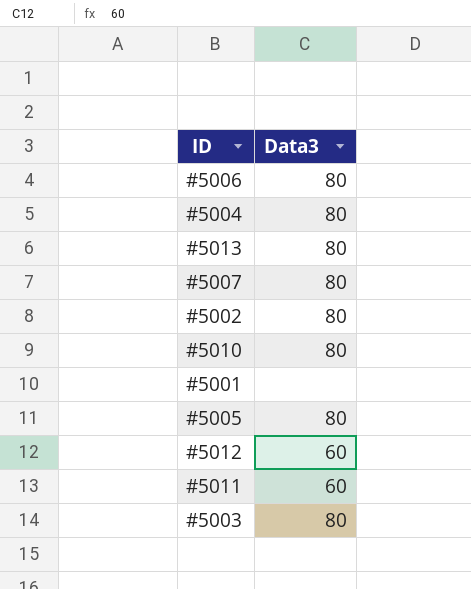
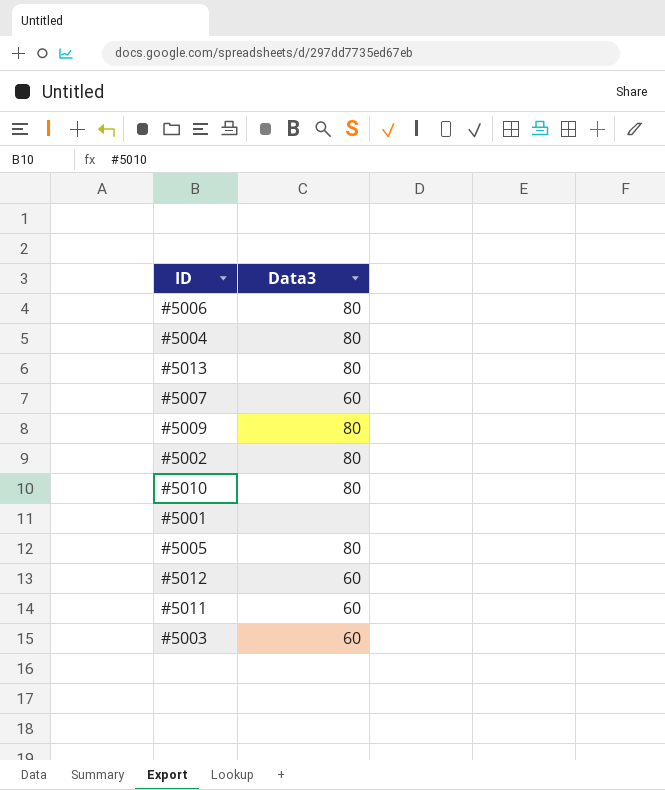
#5007 | Data3: 80 -> 60
row #5009: none -> 80
#5003 | Data3: 80 -> 60

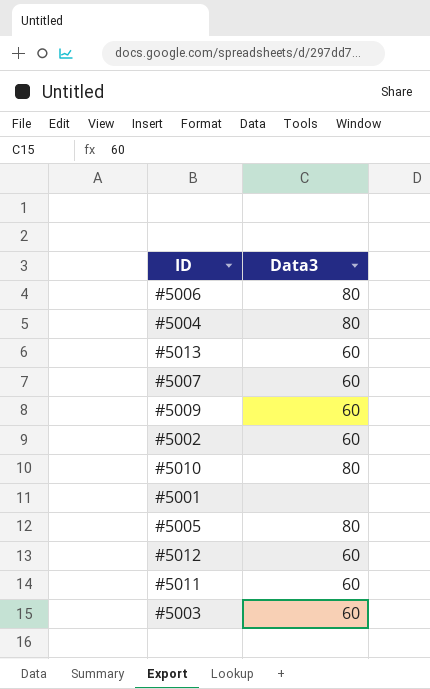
#5013 | Data3: 80 -> 60
#5009 | Data3: 80 -> 60
#5002 | Data3: 80 -> 60

